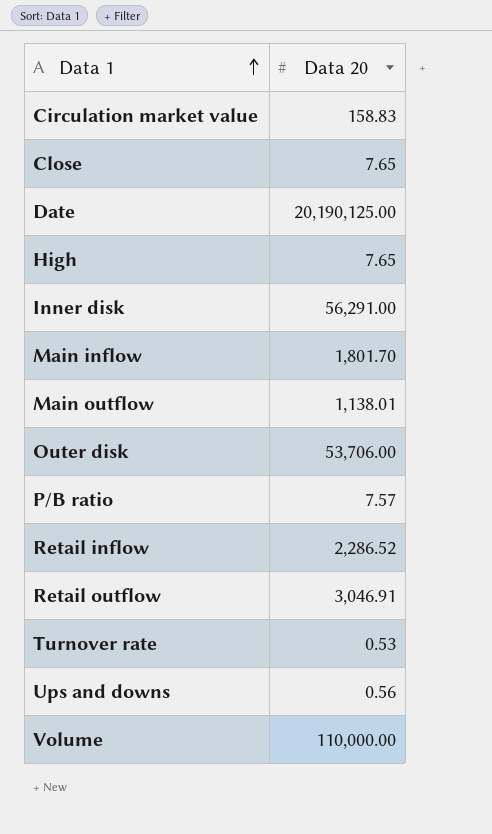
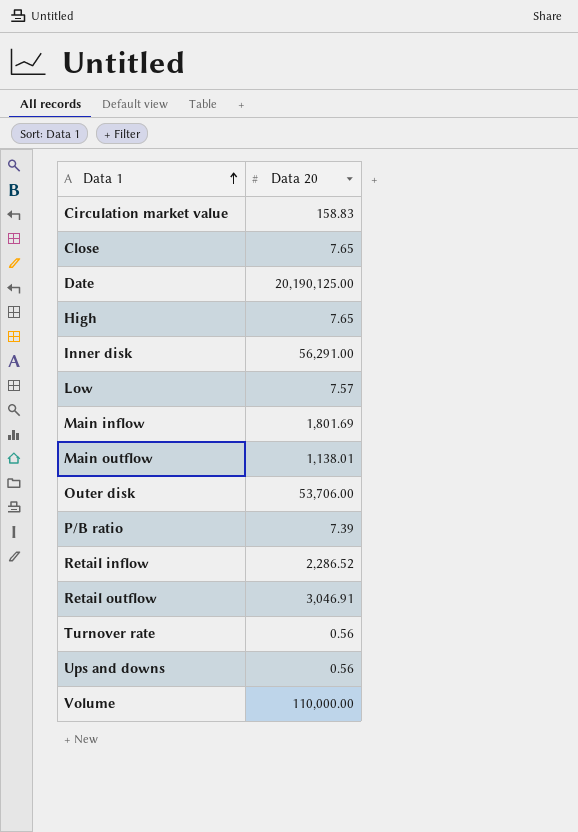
row Low: none -> 7.57
Main inflow | Data 20: 1,801.70 -> 1,801.69
P/B ratio | Data 20: 7.57 -> 7.39
Turnover rate | Data 20: 0.53 -> 0.56

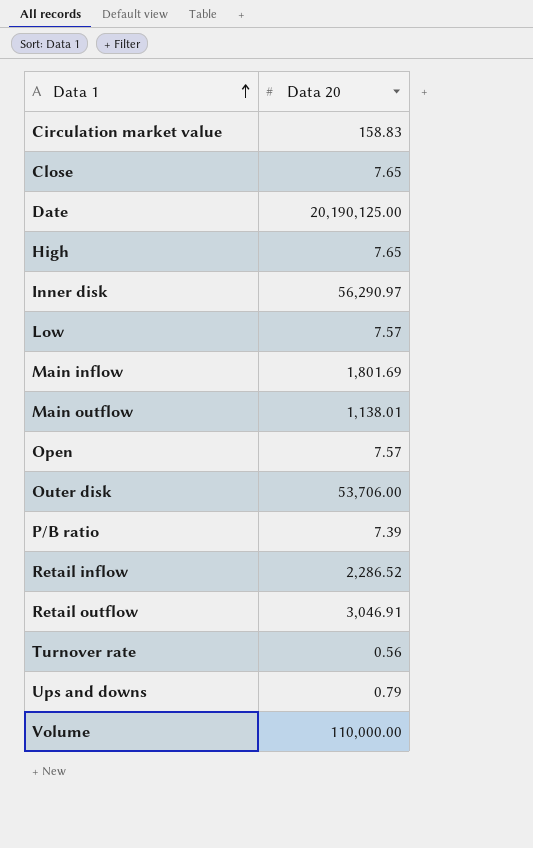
Inner disk | Data 20: 56,291.00 -> 56,290.97
row Open: none -> 7.57
Ups and downs | Data 20: 0.56 -> 0.79

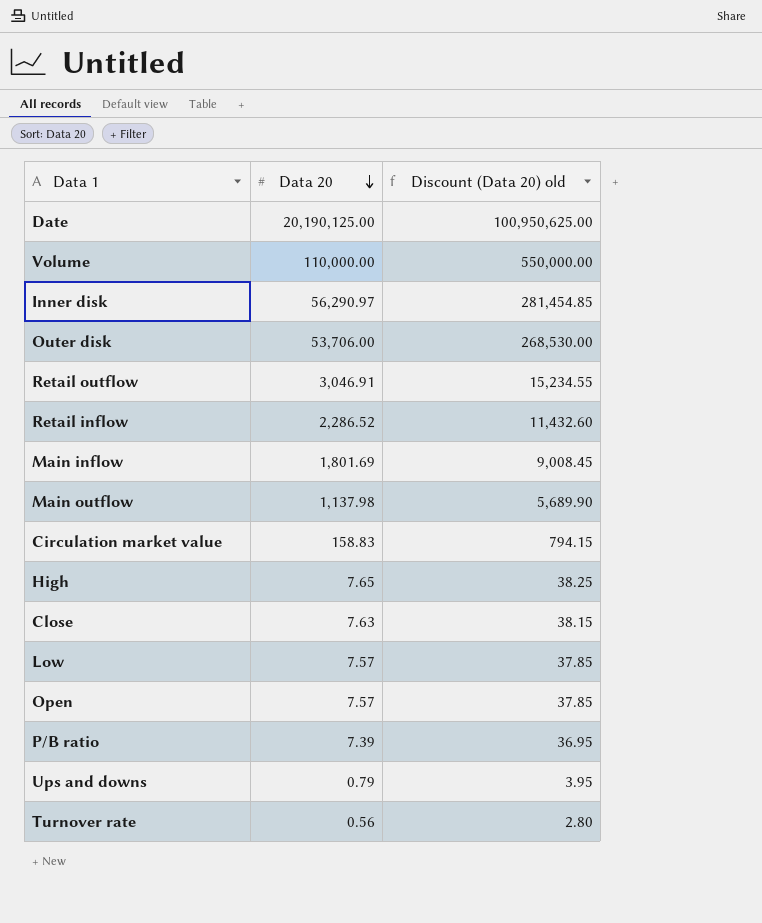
row order: Data 1 ascending -> Data 20 descending
column Discount (Data 20) old | formula: none -> [Data 20] * 5
Main outflow | Data 20: 1,138.01 -> 1,137.98
Close | Data 20: 7.65 -> 7.63

